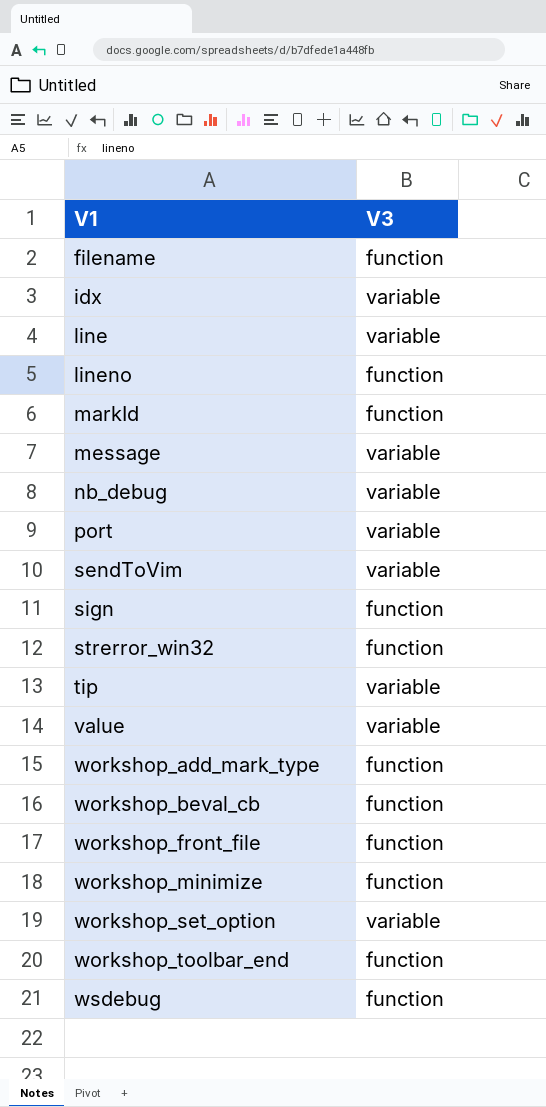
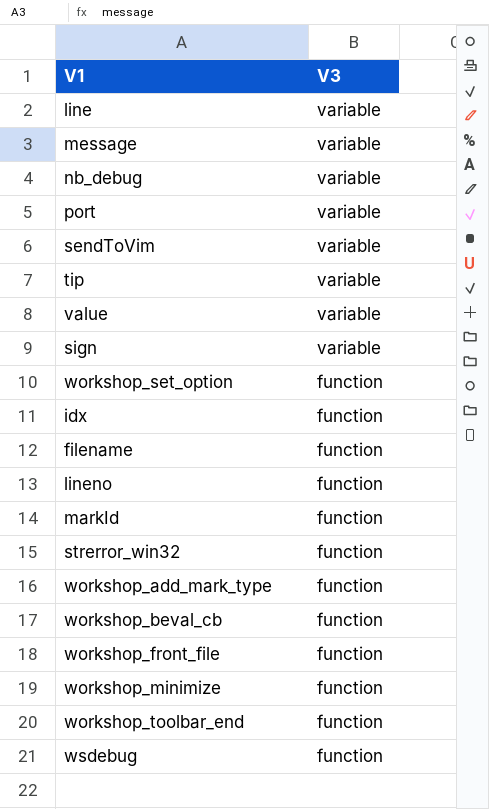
row order: V1 ascending -> V3 descending
sign | V3: function -> variable
workshop_set_option | V3: variable -> function
idx | V3: variable -> function

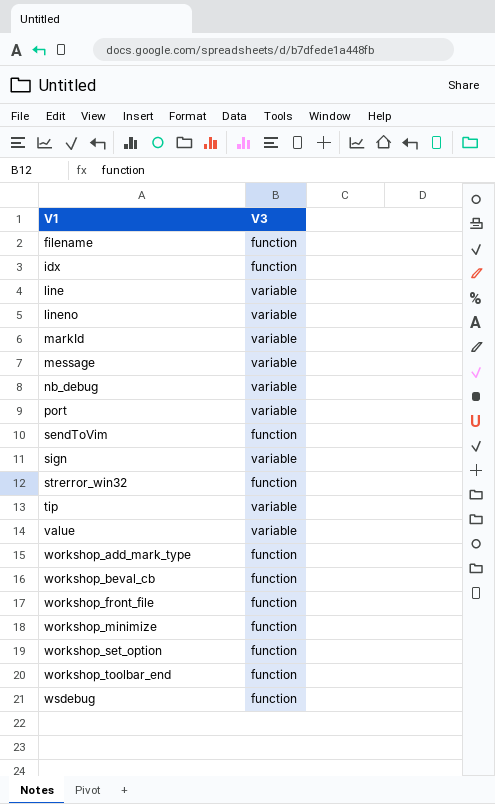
row order: V3 descending -> V1 ascending
lineno | V3: function -> variable
markId | V3: function -> variable
sendToVim | V3: variable -> function

